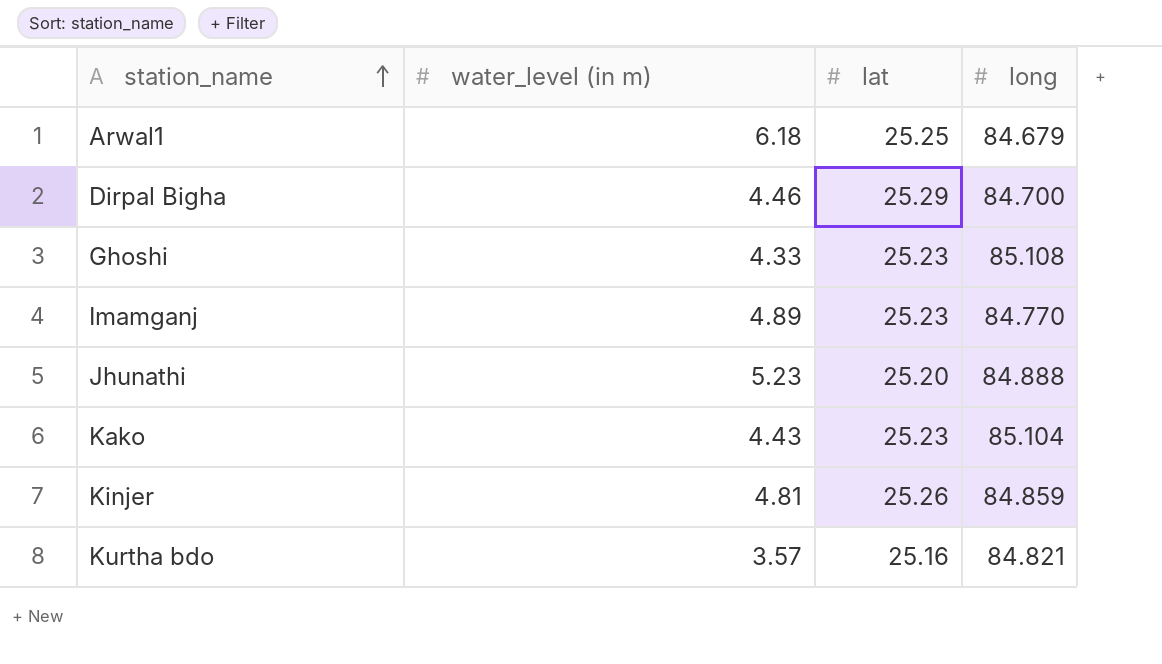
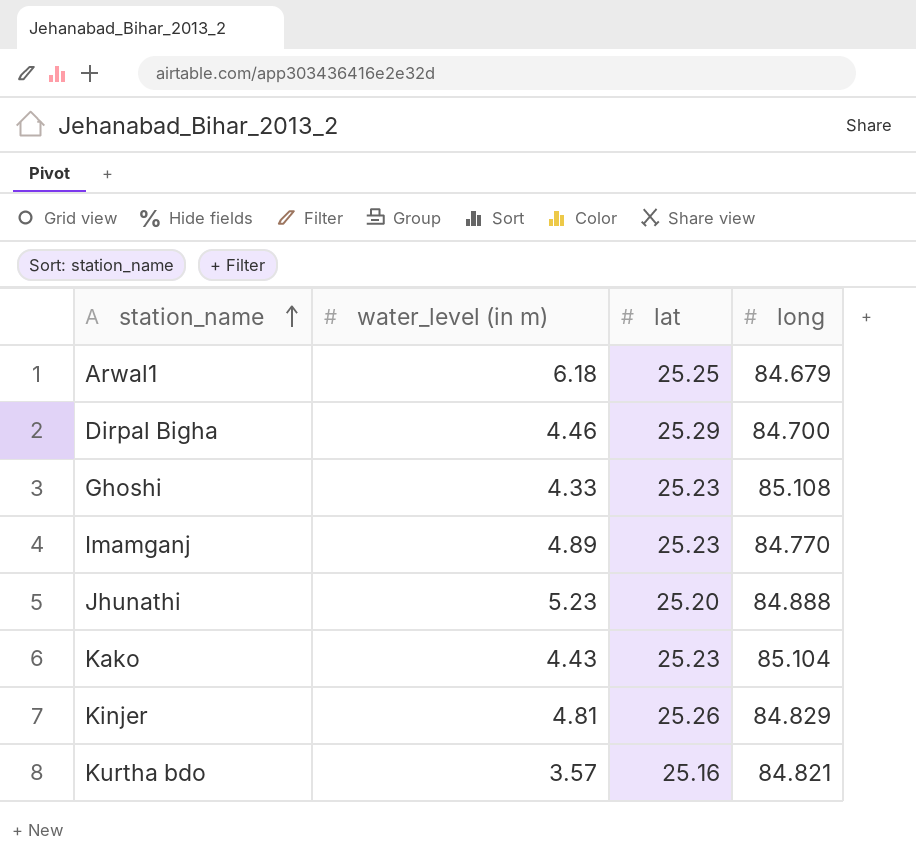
Kinjer | long: 84.859 -> 84.829

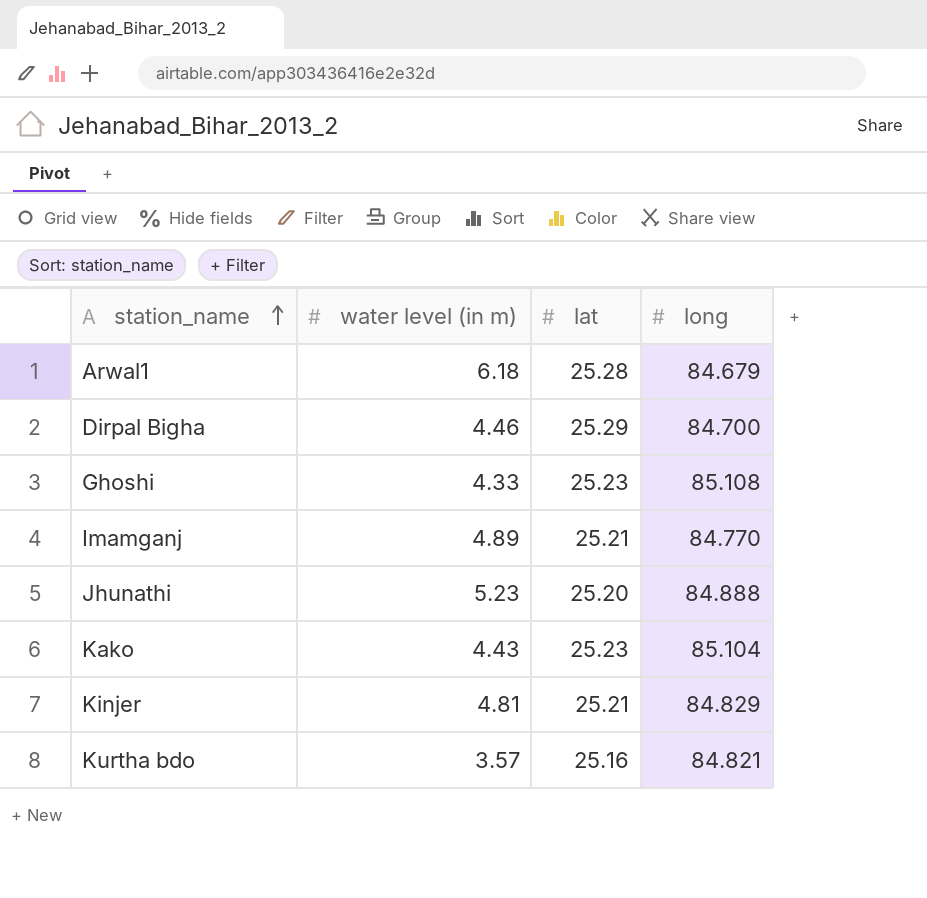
column name: water_level (in m) -> water level (in m)
Arwal1 | lat: 25.25 -> 25.28
Imamganj | lat: 25.23 -> 25.21
Kinjer | lat: 25.26 -> 25.21

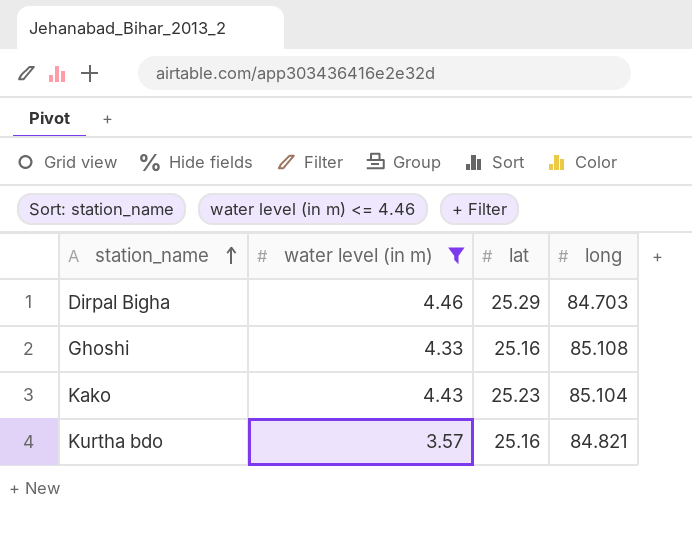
filter: none -> water level (in m) <= 4.46
Dirpal Bigha | long: 84.700 -> 84.703
Ghoshi | lat: 25.23 -> 25.16

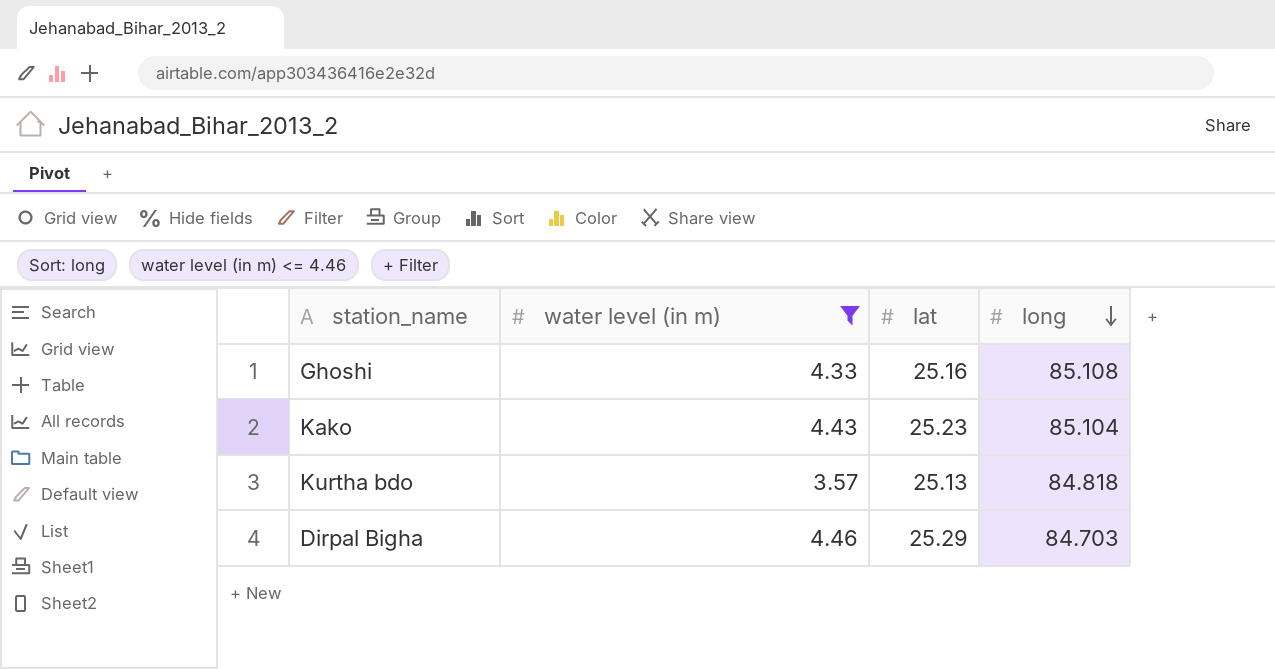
row order: station_name ascending -> long descending
Kurtha bdo | lat: 25.16 -> 25.13
Kurtha bdo | long: 84.821 -> 84.818

